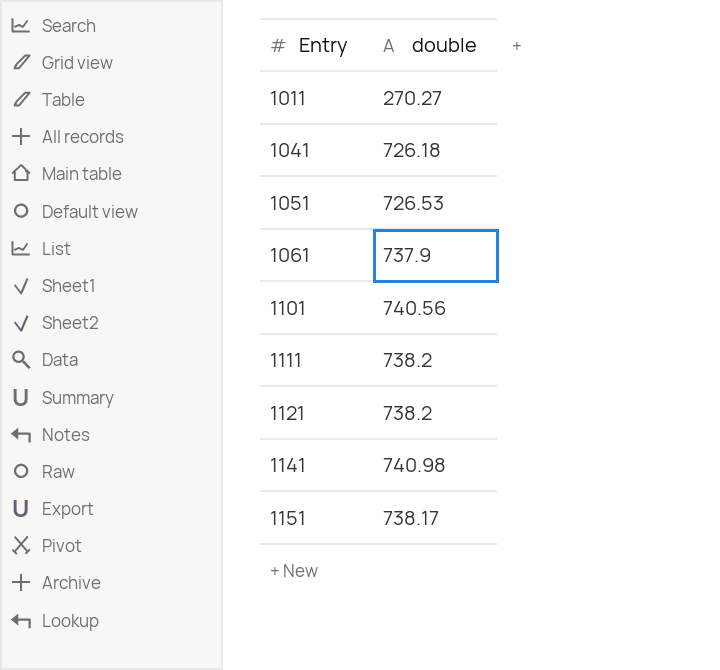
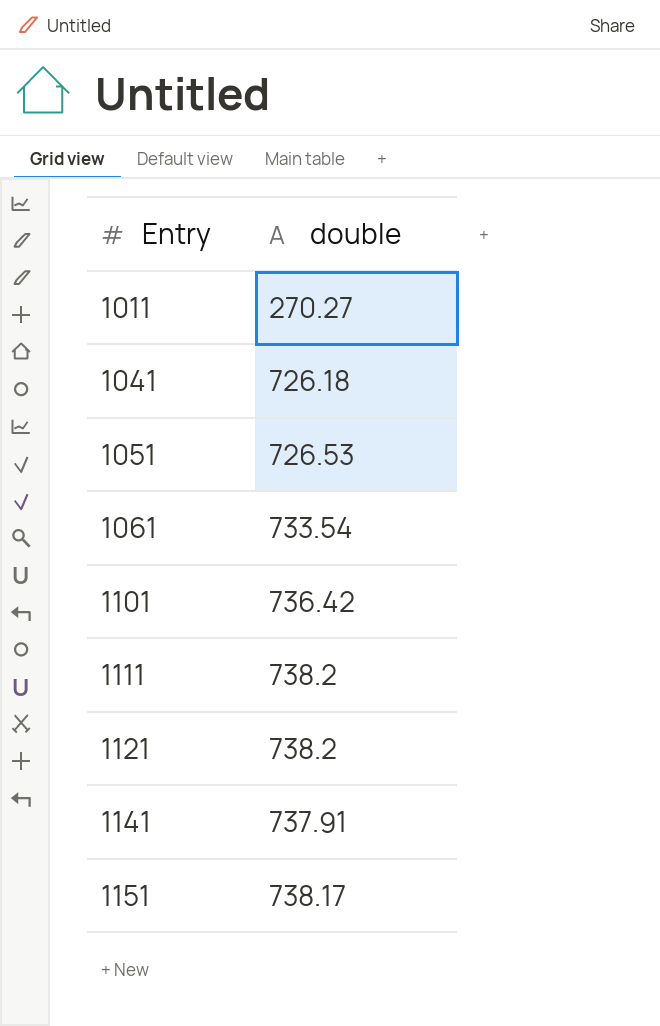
1061 | double: 737.9 -> 733.54
1101 | double: 740.56 -> 736.42
1141 | double: 740.98 -> 737.91

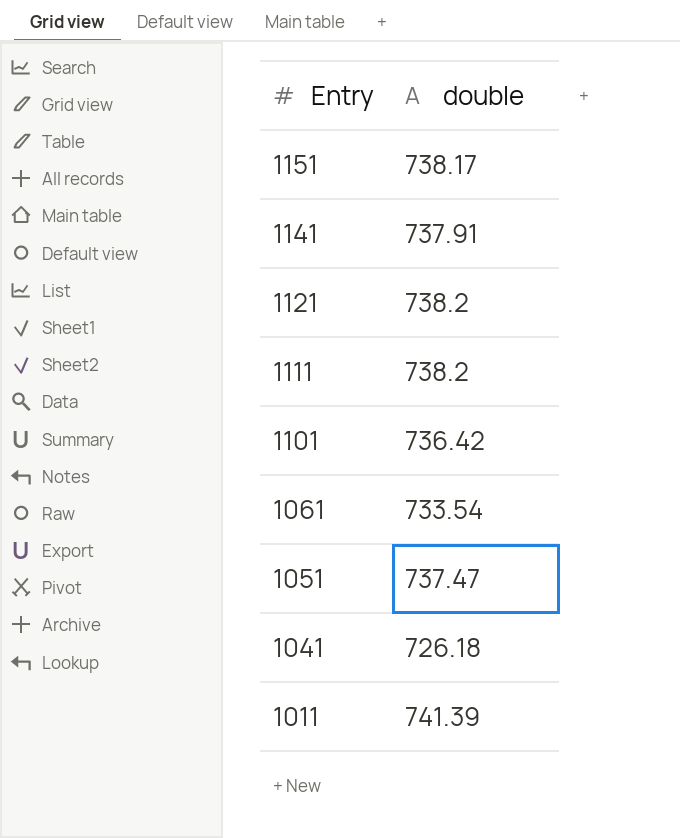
row order: Entry ascending -> Entry descending
1051 | double: 726.53 -> 737.47
1011 | double: 270.27 -> 741.39

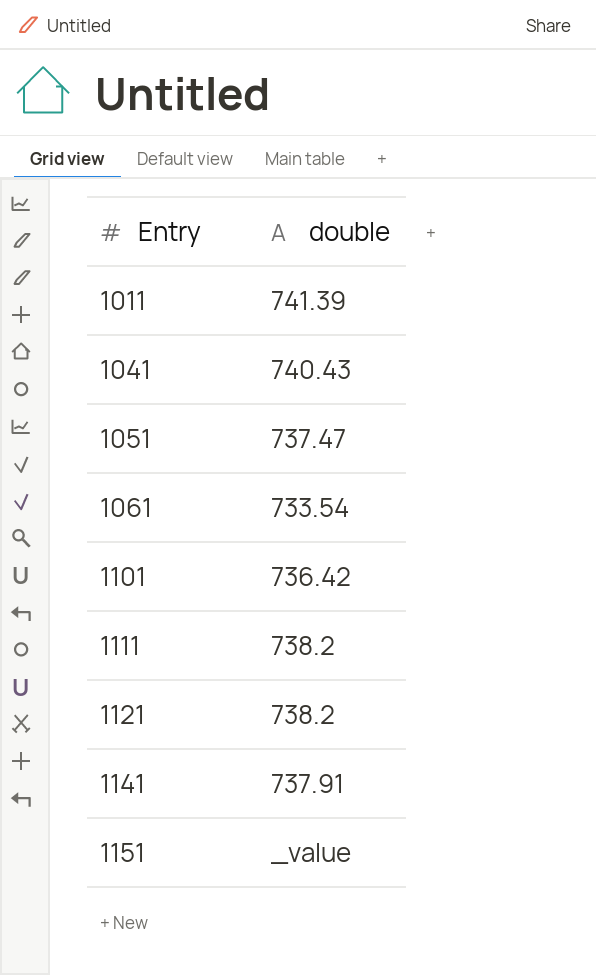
row order: Entry descending -> Entry ascending
1041 | double: 726.18 -> 740.43
1151 | double: 738.17 -> _value

